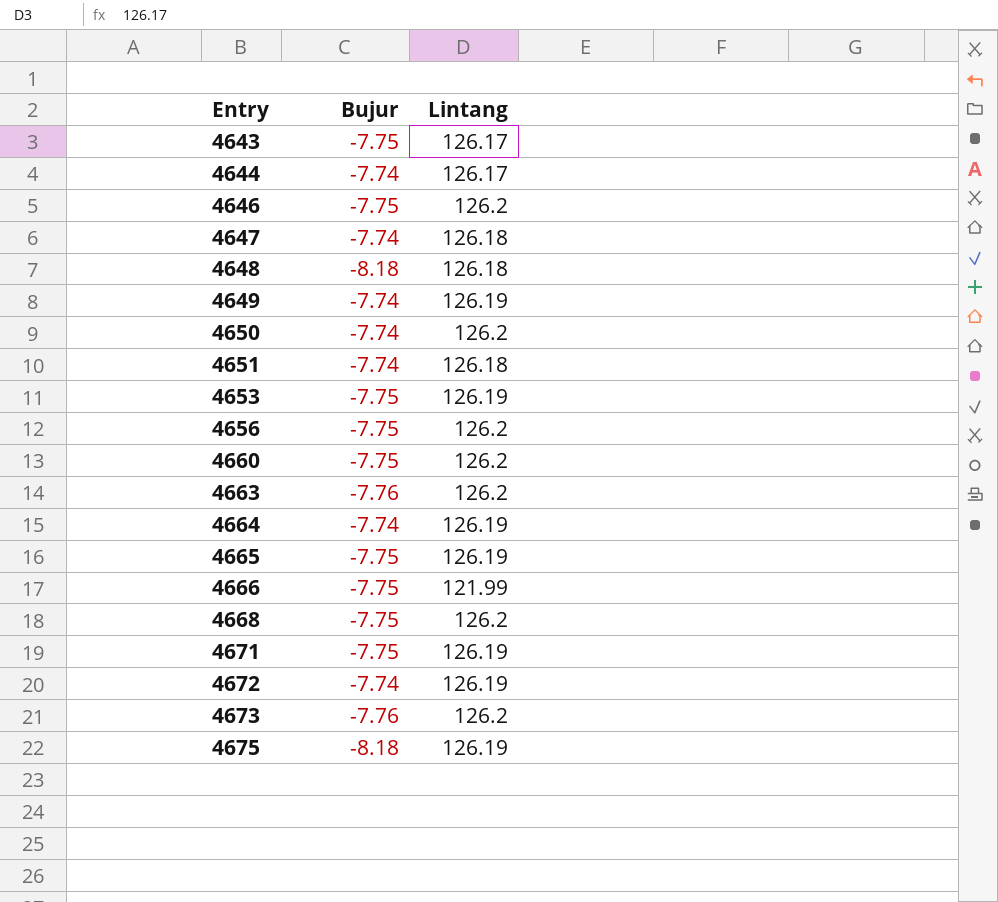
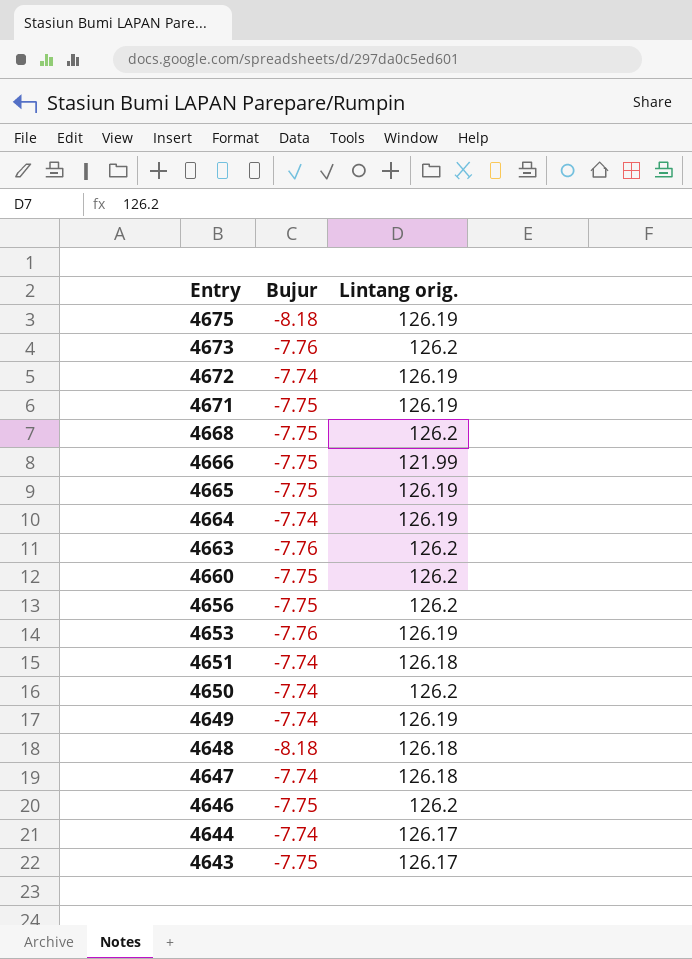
row order: Entry ascending -> Entry descending
column name: Lintang -> Lintang orig.
4653 | Bujur: -7.75 -> -7.76

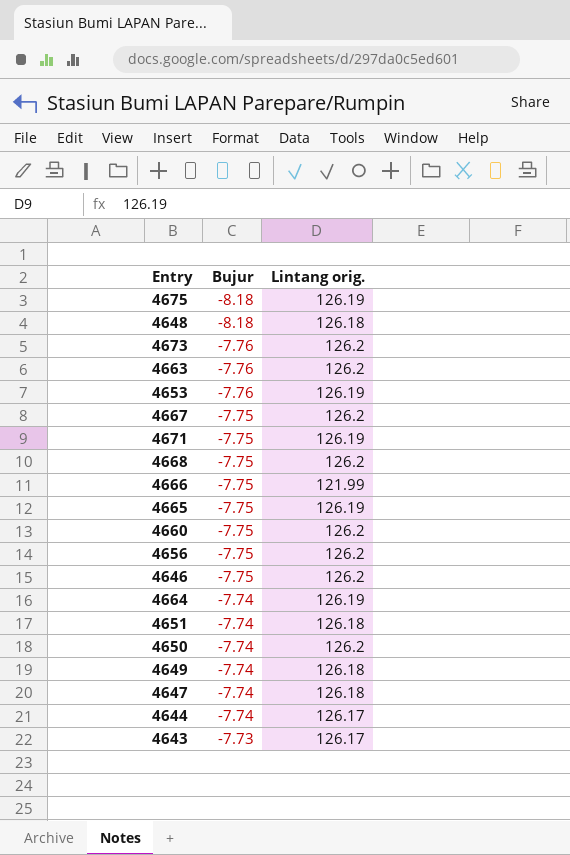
row order: Entry descending -> Bujur ascending
row 4672: -7.74 | 126.19 -> none
row 4667: none -> -7.75 | 126.2
4649 | Lintang orig.: 126.19 -> 126.18
4643 | Bujur: -7.75 -> -7.73

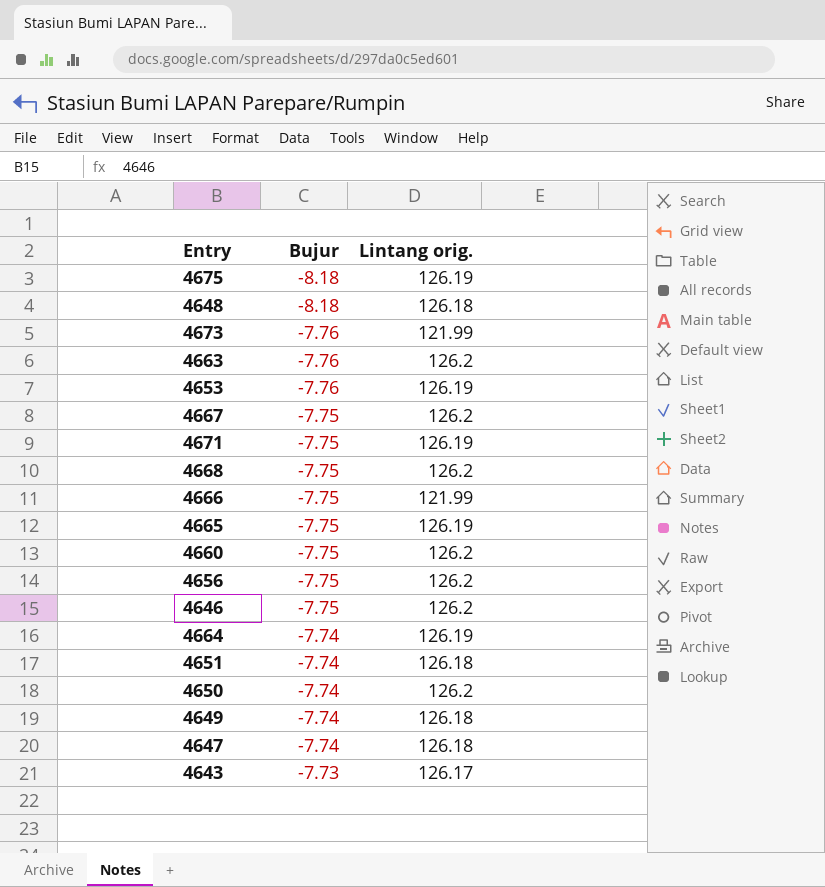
row 4644: -7.74 | 126.17 -> none
4673 | Lintang orig.: 126.2 -> 121.99

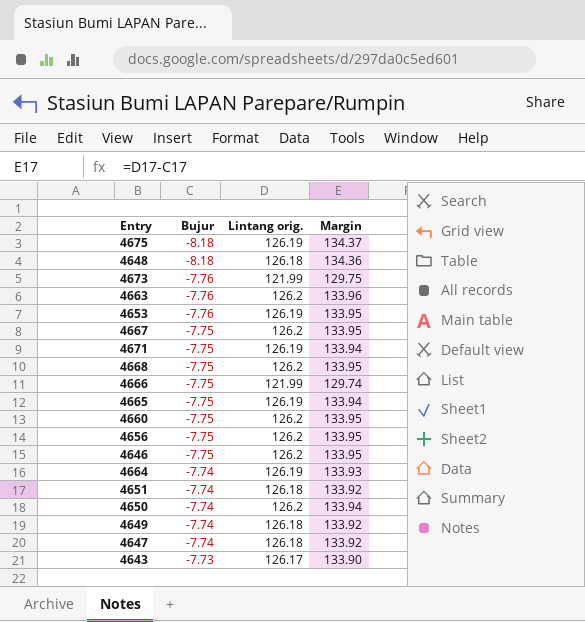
column Margin | formula: none -> [Lintang orig.] - [Bujur]

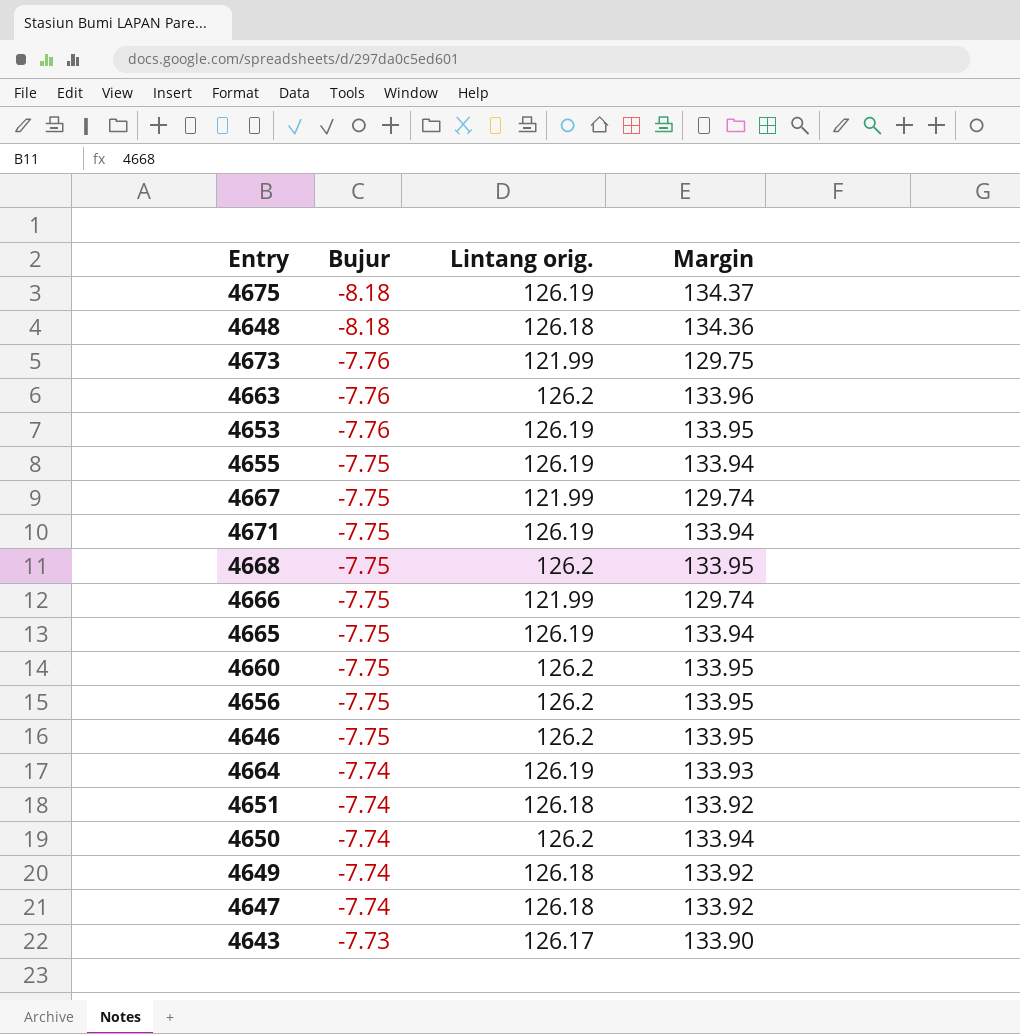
row 4655: none -> -7.75 | 126.19 | 133.94
4667 | Lintang orig.: 126.2 -> 121.99
4667 | Margin: 133.95 -> 129.74

